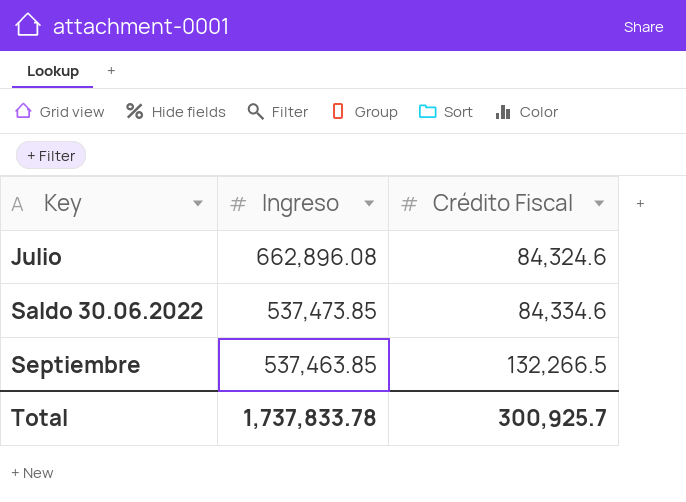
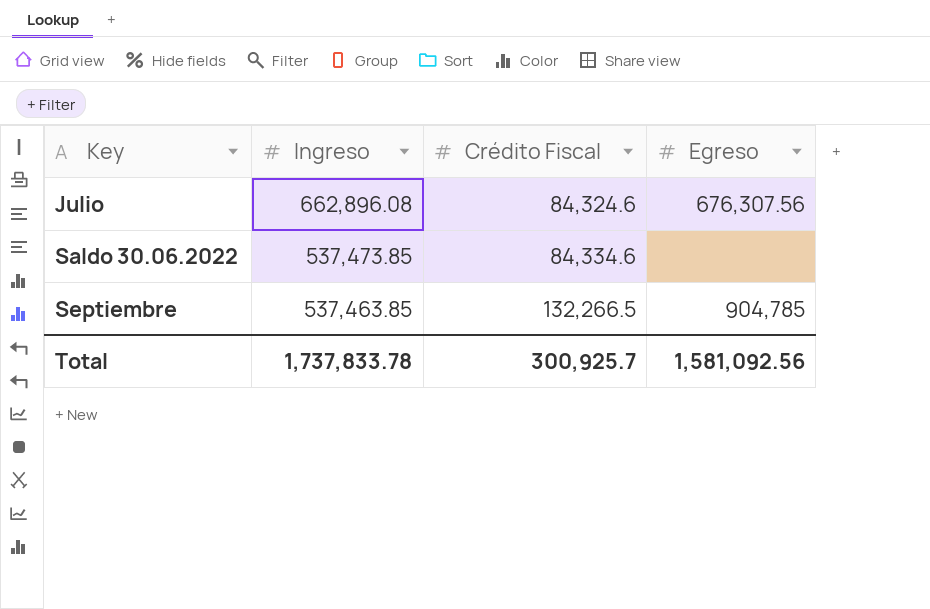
column Egreso | position: none -> 4

